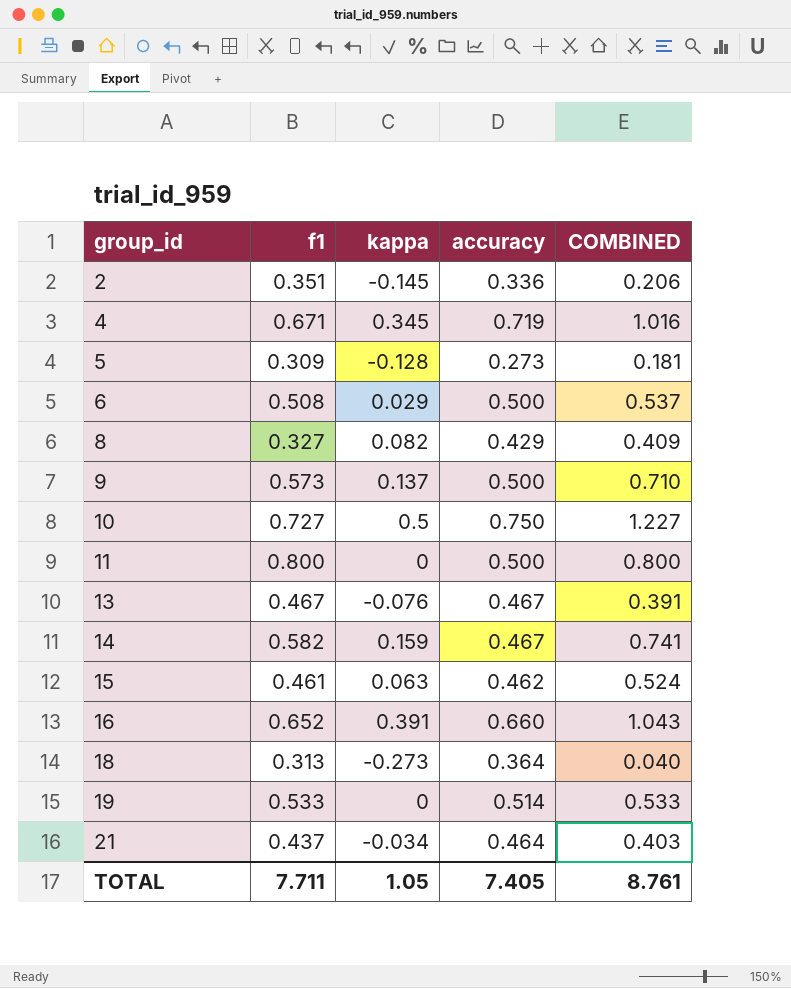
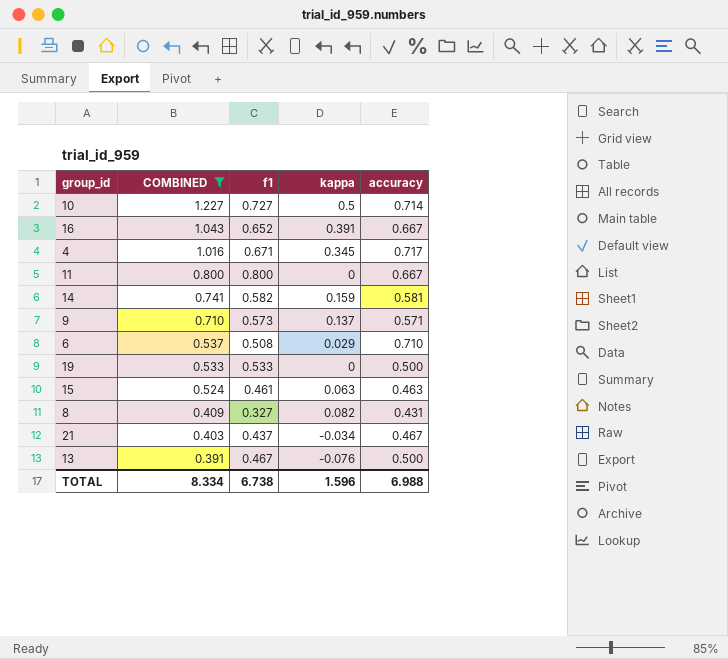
filter: none -> COMBINED >= 0.391
row order: group_id ascending -> COMBINED descending
column COMBINED | position: 5 -> 2
10 | accuracy: 0.750 -> 0.714
16 | accuracy: 0.660 -> 0.667
4 | accuracy: 0.719 -> 0.717
11 | accuracy: 0.500 -> 0.667
14 | accuracy: 0.467 -> 0.581
9 | accuracy: 0.500 -> 0.571
6 | accuracy: 0.500 -> 0.710
19 | accuracy: 0.514 -> 0.500
15 | accuracy: 0.462 -> 0.463
8 | accuracy: 0.429 -> 0.431
21 | accuracy: 0.464 -> 0.467
13 | accuracy: 0.467 -> 0.500
TOTAL | COMBINED: 8.761 -> 8.334
TOTAL | f1: 7.711 -> 6.738
TOTAL | kappa: 1.05 -> 1.596
TOTAL | accuracy: 7.405 -> 6.988

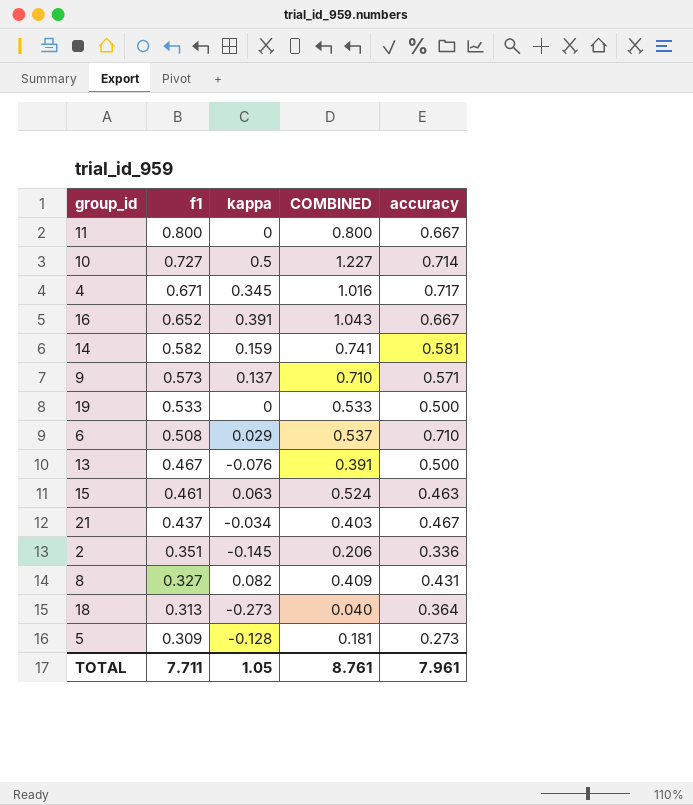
filter: COMBINED >= 0.391 -> none
row order: COMBINED descending -> f1 descending
column COMBINED | position: 2 -> 4
TOTAL | f1: 6.738 -> 7.711
TOTAL | kappa: 1.596 -> 1.05
TOTAL | COMBINED: 8.334 -> 8.761
TOTAL | accuracy: 6.988 -> 7.961

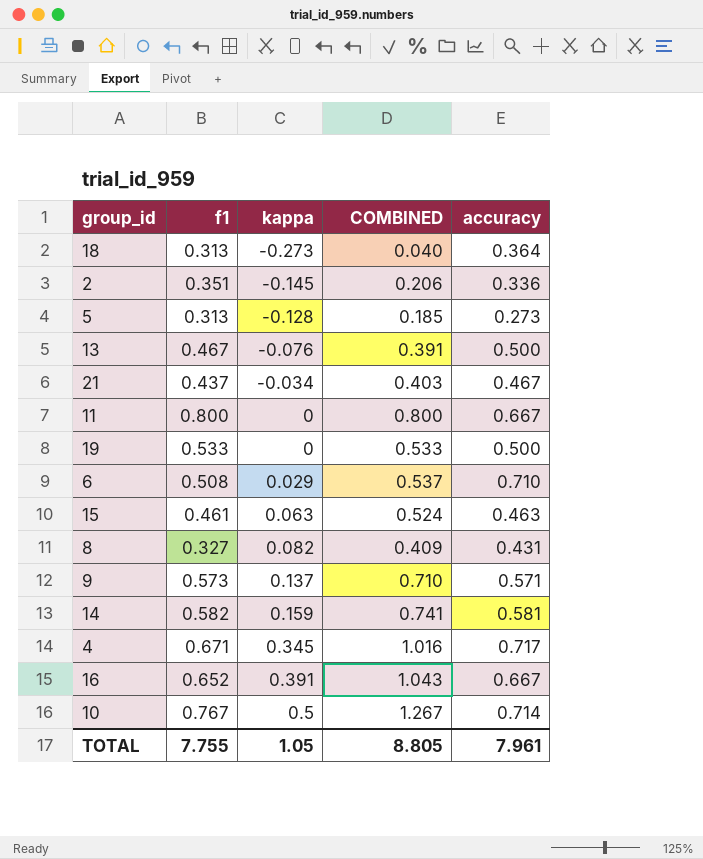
row order: f1 descending -> kappa ascending
5 | f1: 0.309 -> 0.313
5 | COMBINED: 0.181 -> 0.185
10 | f1: 0.727 -> 0.767
10 | COMBINED: 1.227 -> 1.267
TOTAL | f1: 7.711 -> 7.755
TOTAL | COMBINED: 8.761 -> 8.805

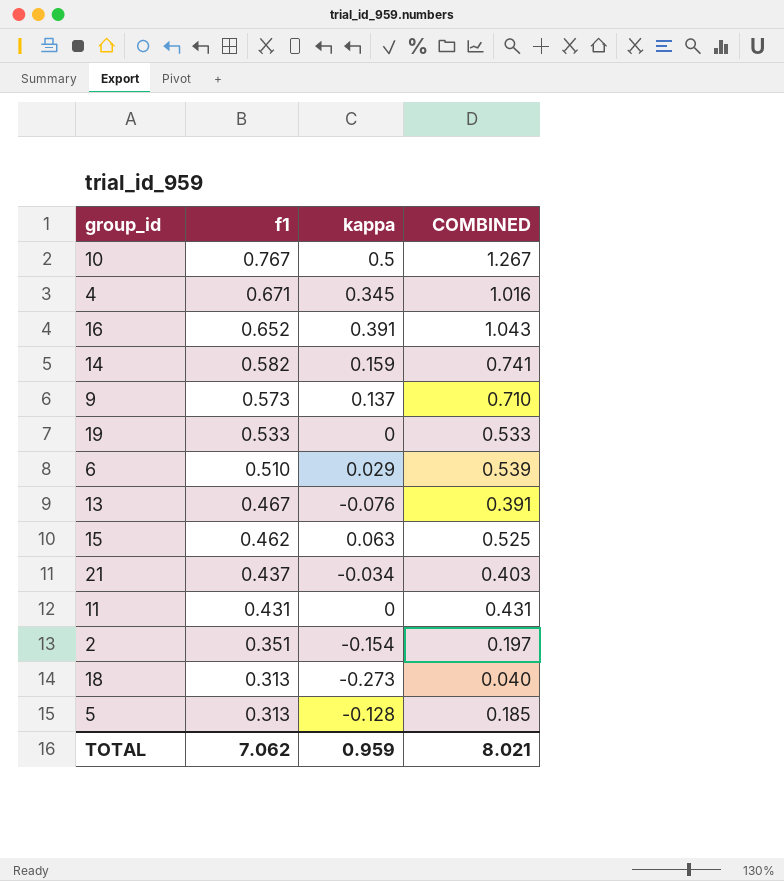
row order: kappa ascending -> f1 descending
column accuracy | position: 5 -> none
row 8: 0.327 | 0.082 | 0.409 | 0.431 -> none
6 | f1: 0.508 -> 0.510
6 | COMBINED: 0.537 -> 0.539
15 | f1: 0.461 -> 0.462
15 | COMBINED: 0.524 -> 0.525
11 | f1: 0.800 -> 0.431
11 | COMBINED: 0.800 -> 0.431
2 | kappa: -0.145 -> -0.154
2 | COMBINED: 0.206 -> 0.197
TOTAL | f1: 7.755 -> 7.062
TOTAL | kappa: 1.05 -> 0.959
TOTAL | COMBINED: 8.805 -> 8.021

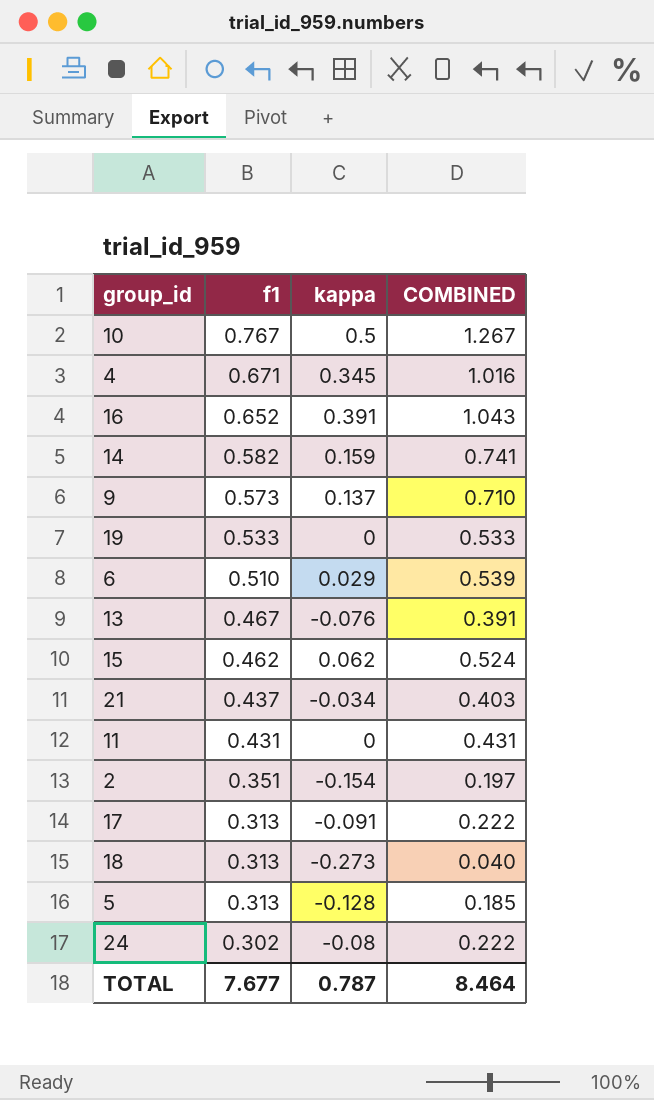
15 | kappa: 0.063 -> 0.062
15 | COMBINED: 0.525 -> 0.524
row 17: none -> 0.313 | -0.091 | 0.222
row 24: none -> 0.302 | -0.08 | 0.222
TOTAL | f1: 7.062 -> 7.677
TOTAL | kappa: 0.959 -> 0.787
TOTAL | COMBINED: 8.021 -> 8.464

